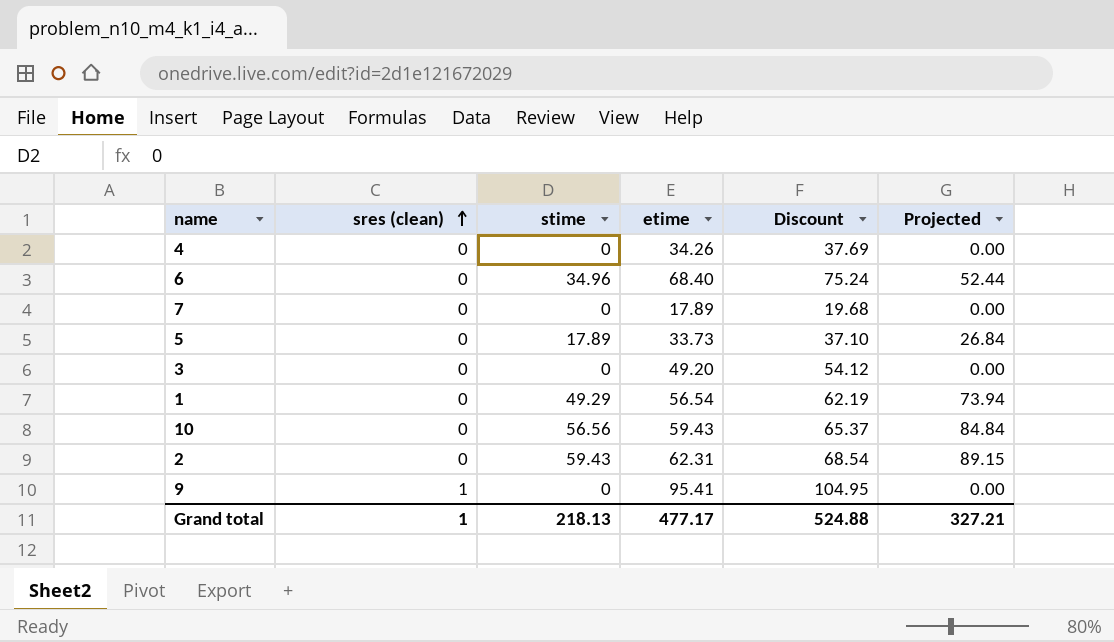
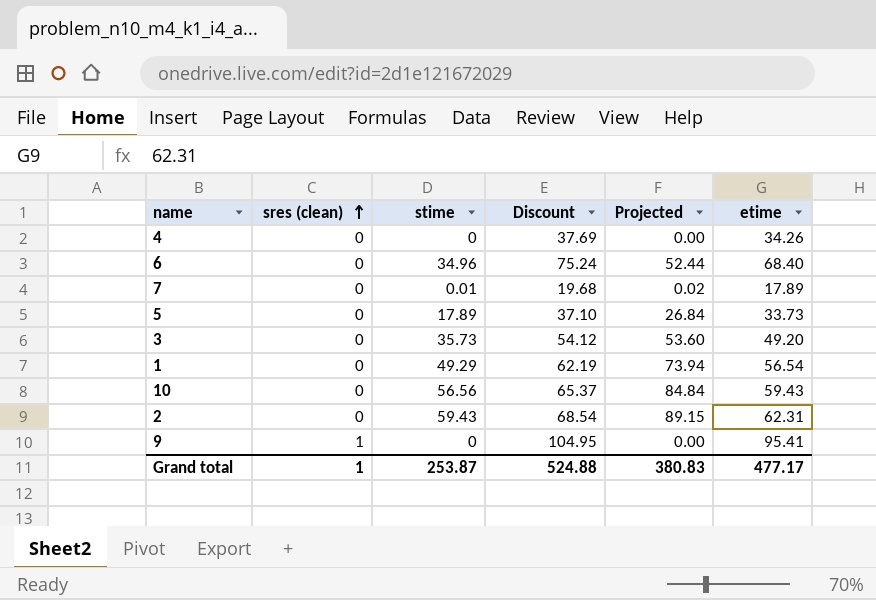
column etime | position: 4 -> 6
7 | stime: 0 -> 0.01
7 | Projected: 0.00 -> 0.02
3 | stime: 0 -> 35.73
3 | Projected: 0.00 -> 53.60
Grand total | stime: 218.13 -> 253.87
Grand total | Projected: 327.21 -> 380.83

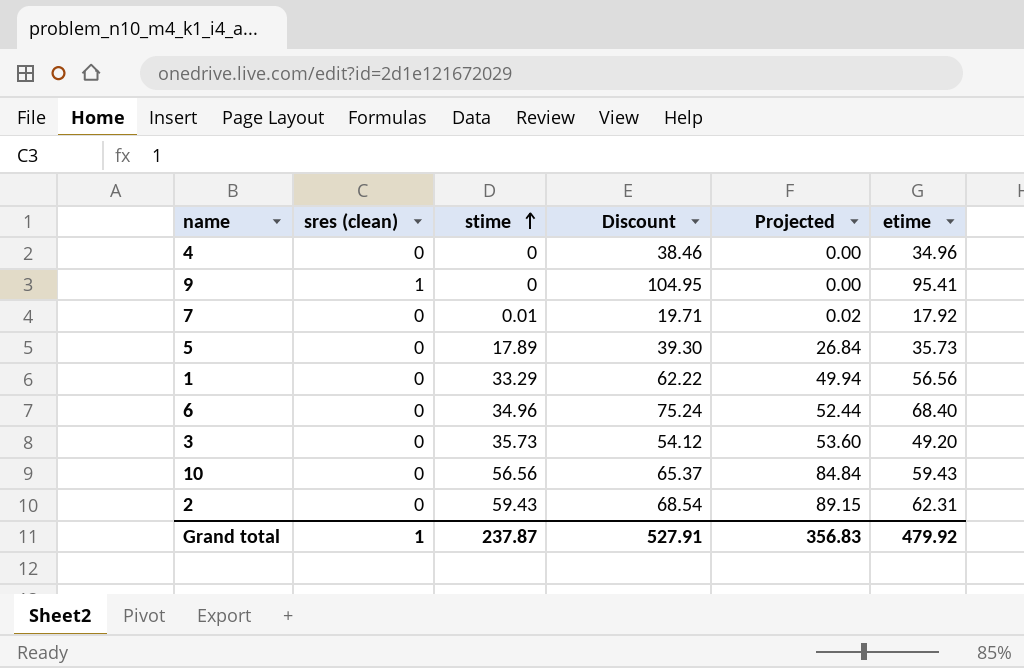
row order: sres (clean) ascending -> stime ascending
4 | Discount: 37.69 -> 38.46
4 | etime: 34.26 -> 34.96
7 | Discount: 19.68 -> 19.71
7 | etime: 17.89 -> 17.92
5 | Discount: 37.10 -> 39.30
5 | etime: 33.73 -> 35.73
1 | stime: 49.29 -> 33.29
1 | Discount: 62.19 -> 62.22
1 | Projected: 73.94 -> 49.94
1 | etime: 56.54 -> 56.56
Grand total | stime: 253.87 -> 237.87
Grand total | Discount: 524.88 -> 527.91
Grand total | Projected: 380.83 -> 356.83
Grand total | etime: 477.17 -> 479.92

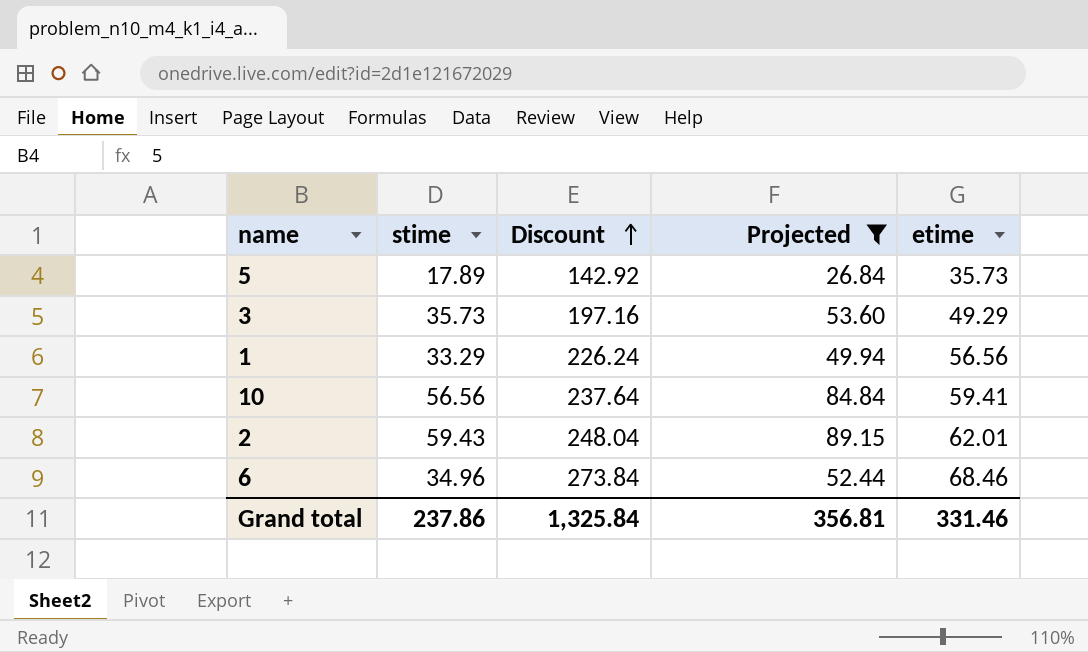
filter: none -> Projected >= 26.84
row order: stime ascending -> Discount ascending
column sres (clean) | position: 2 -> none
column Discount | formula: [etime] * 1.1 -> [etime] * 4
3 | etime: 49.20 -> 49.29
10 | etime: 59.43 -> 59.41
2 | etime: 62.31 -> 62.01
6 | etime: 68.40 -> 68.46
Grand total | stime: 237.87 -> 237.86
Grand total | Discount: 527.91 -> 1,325.84
Grand total | Projected: 356.83 -> 356.81
Grand total | etime: 479.92 -> 331.46

